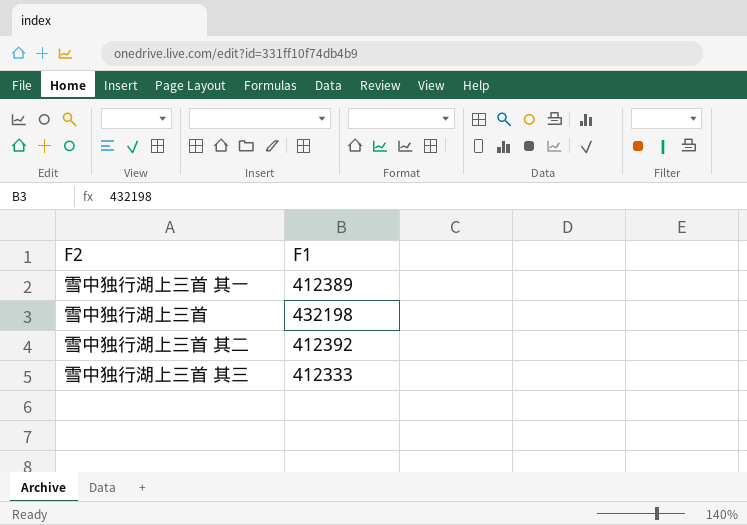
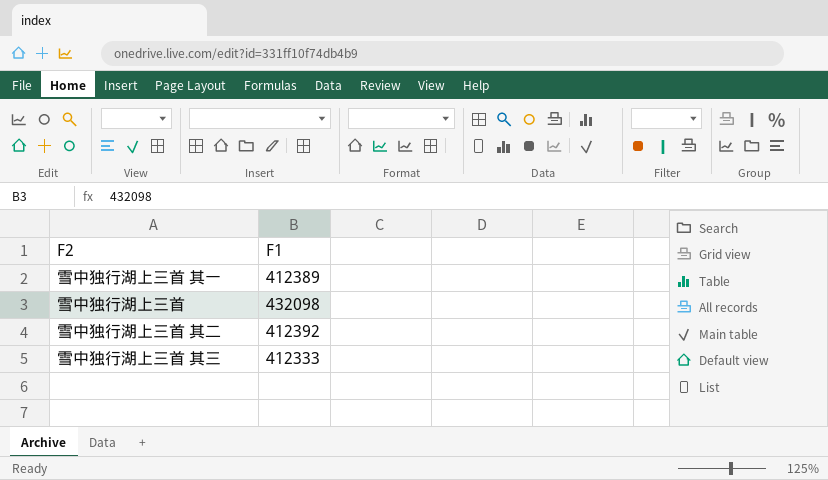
雪中独行湖上三首 | F1: 432198 -> 432098

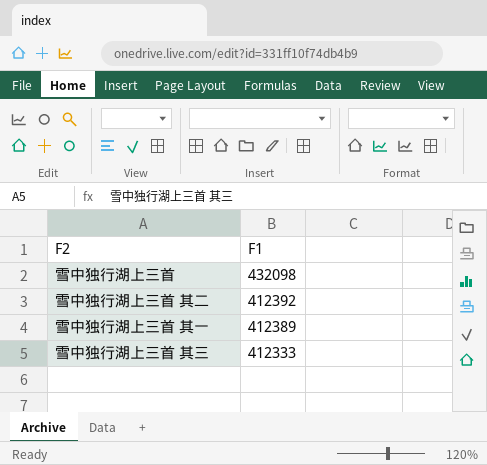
row order: none -> F1 descending

